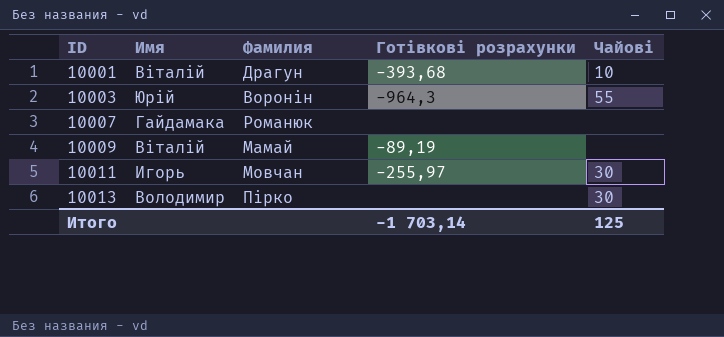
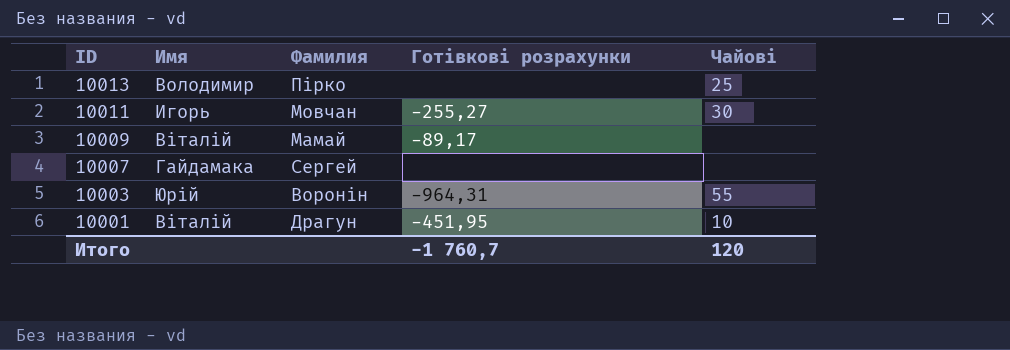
row order: ID ascending -> ID descending
10013 | Чайові: 30 -> 25
10011 | Готівкові розрахунки: -255,97 -> -255,27
10009 | Готівкові розрахунки: -89,19 -> -89,17
10007 | Фамилия: Романюк -> Сергей
10003 | Готівкові розрахунки: -964,3 -> -964,31
10001 | Готівкові розрахунки: -393,68 -> -451,95
Итого | Готівкові розрахунки: -1 703,14 -> -1 760,7
Итого | Чайові: 125 -> 120

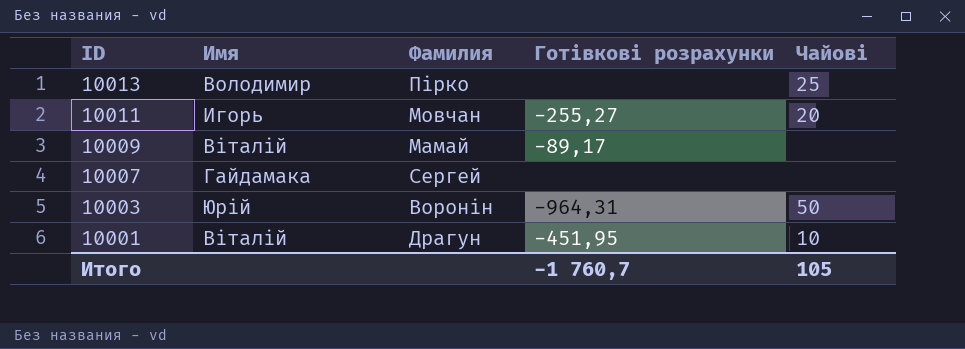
10011 | Чайові: 30 -> 20
10003 | Чайові: 55 -> 50
Итого | Чайові: 120 -> 105

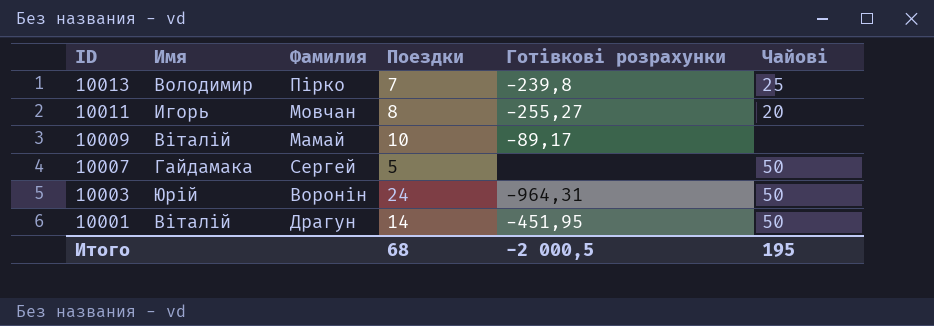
column Поездки | position: none -> 4
10013 | Готівкові розрахунки: none -> -239,8
10007 | Чайові: none -> 50
10001 | Чайові: 10 -> 50
Итого | Готівкові розрахунки: -1 760,7 -> -2 000,5
Итого | Чайові: 105 -> 195

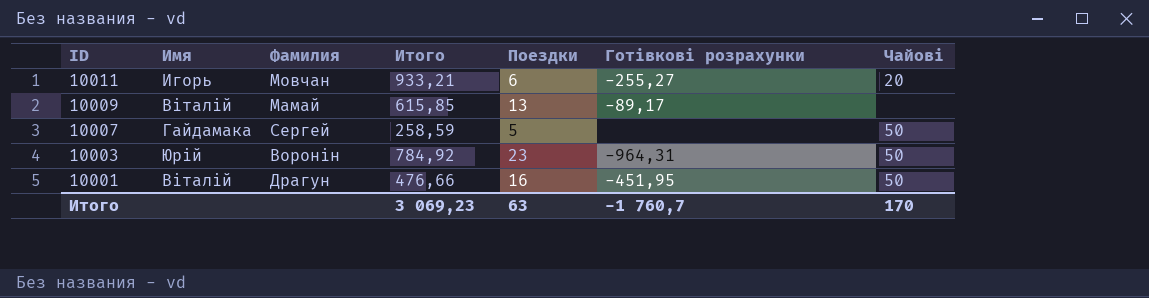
column Итого | position: none -> 4
row 10013: Володимир | Пірко | 7 | -239,8 | 25 -> none
10011 | Поездки: 8 -> 6
10009 | Поездки: 10 -> 13
10003 | Поездки: 24 -> 23
10001 | Поездки: 14 -> 16
Итого | Поездки: 68 -> 63
Итого | Готівкові розрахунки: -2 000,5 -> -1 760,7
Итого | Чайові: 195 -> 170

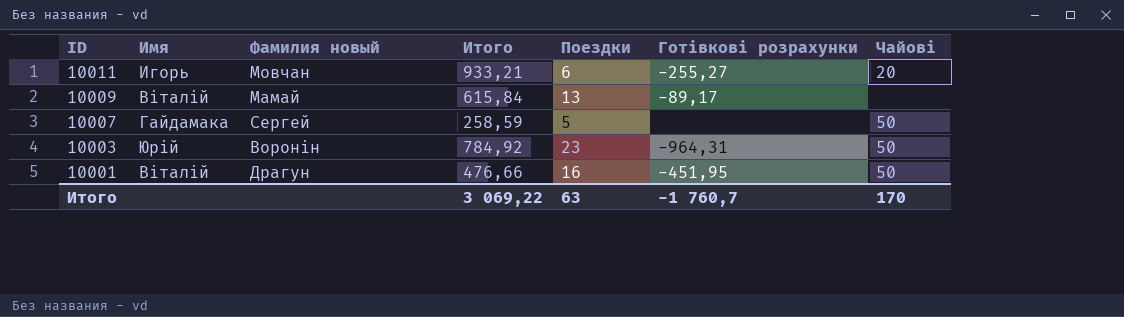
column name: Фамилия -> Фамилия новый
10009 | Итого: 615,85 -> 615,84
Итого | Итого: 3 069,23 -> 3 069,22

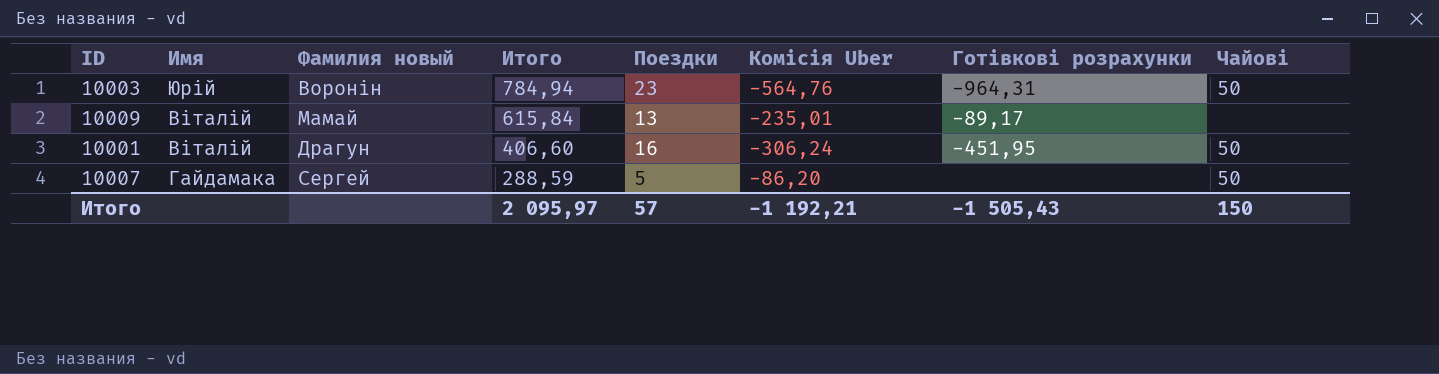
row order: ID descending -> Итого descending
column Комісія Uber | position: none -> 6
row 10011: Игорь | Мовчан | 933,21 | 6 | -255,27 | 20 -> none
10003 | Итого: 784,92 -> 784,94
10001 | Итого: 476,66 -> 406,60
10007 | Итого: 258,59 -> 288,59
Итого | Итого: 3 069,22 -> 2 095,97
Итого | Поездки: 63 -> 57
Итого | Готівкові розрахунки: -1 760,7 -> -1 505,43
Итого | Чайові: 170 -> 150

